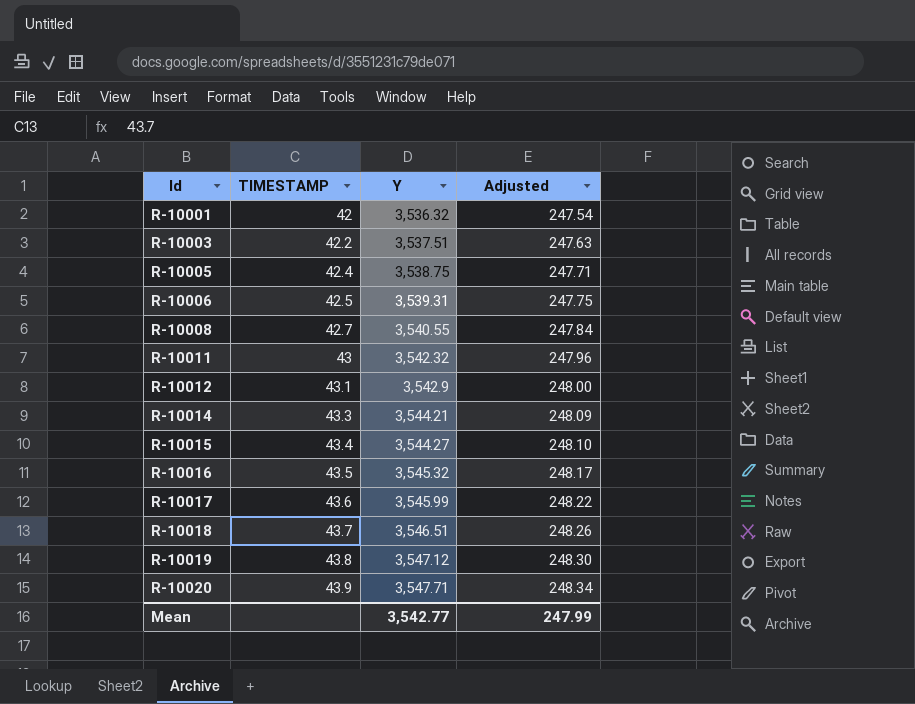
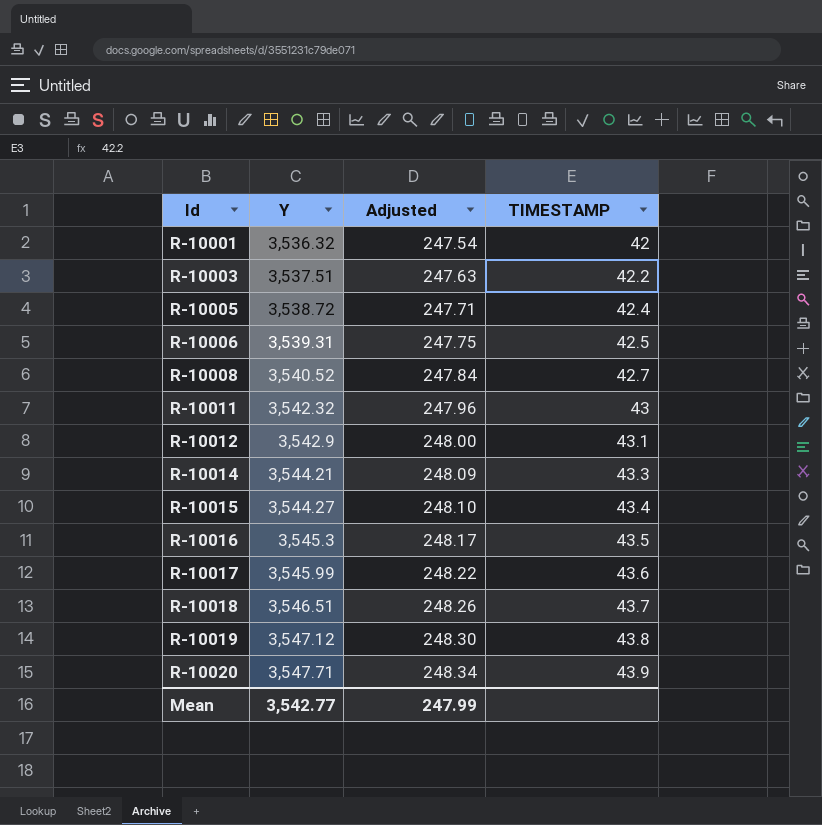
column TIMESTAMP | position: 2 -> 4
R-10005 | Y: 3,538.75 -> 3,538.72
R-10008 | Y: 3,540.55 -> 3,540.52
R-10016 | Y: 3,545.32 -> 3,545.3

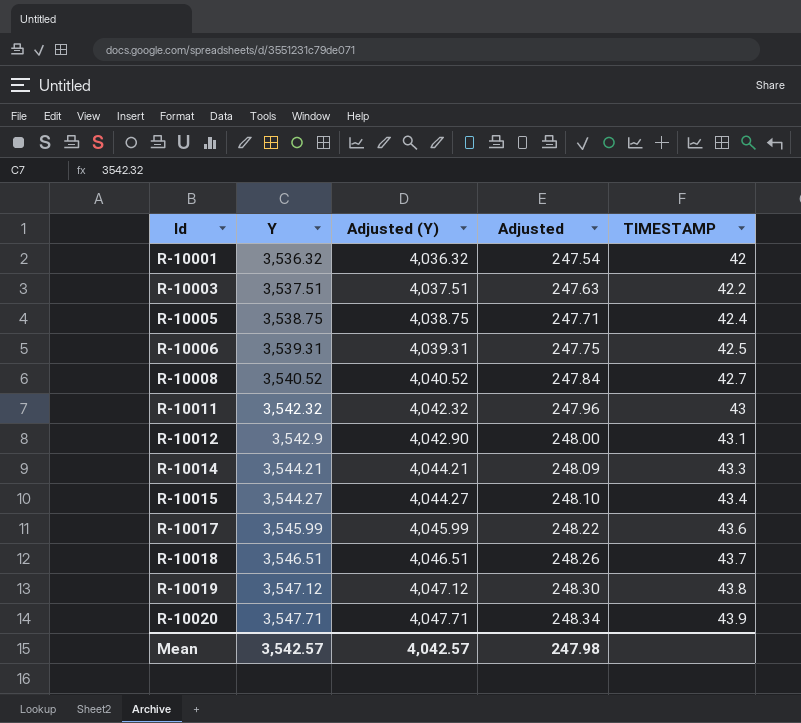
column Adjusted (Y) | formula: none -> [Y] + 500
row R-10016: 3,545.3 | 248.17 | 43.5 -> none
R-10005 | Y: 3,538.72 -> 3,538.75
Mean | Y: 3,542.77 -> 3,542.57
Mean | Adjusted: 247.99 -> 247.98

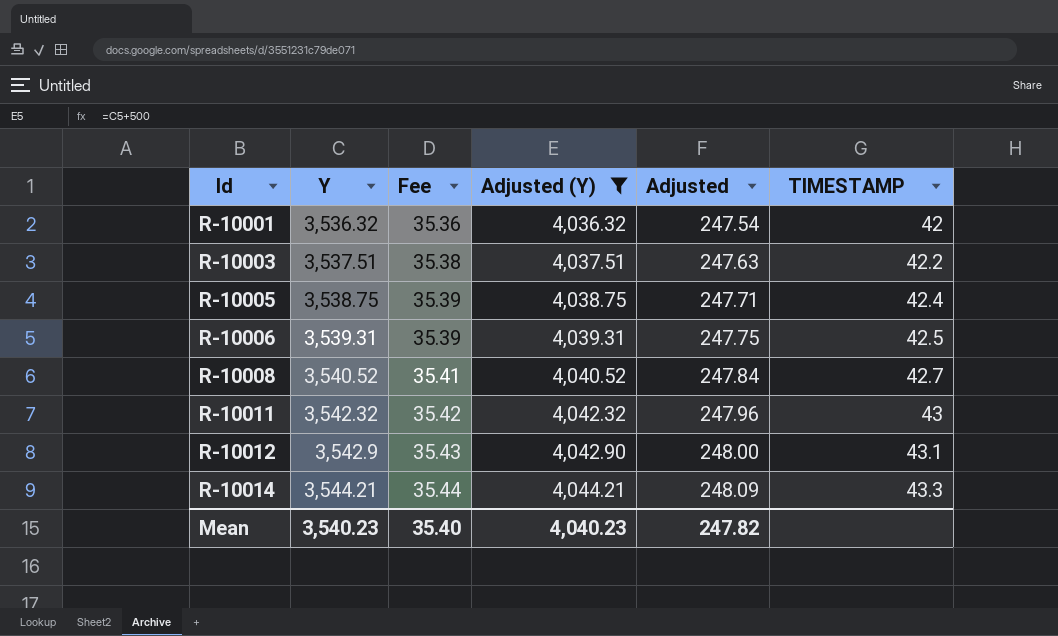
filter: none -> Adjusted (Y) <= 4,044.21
column Fee | formula: none -> [Y] * 0.01
Mean | Y: 3,542.57 -> 3,540.23
Mean | Adjusted (Y): 4,042.57 -> 4,040.23
Mean | Adjusted: 247.98 -> 247.82

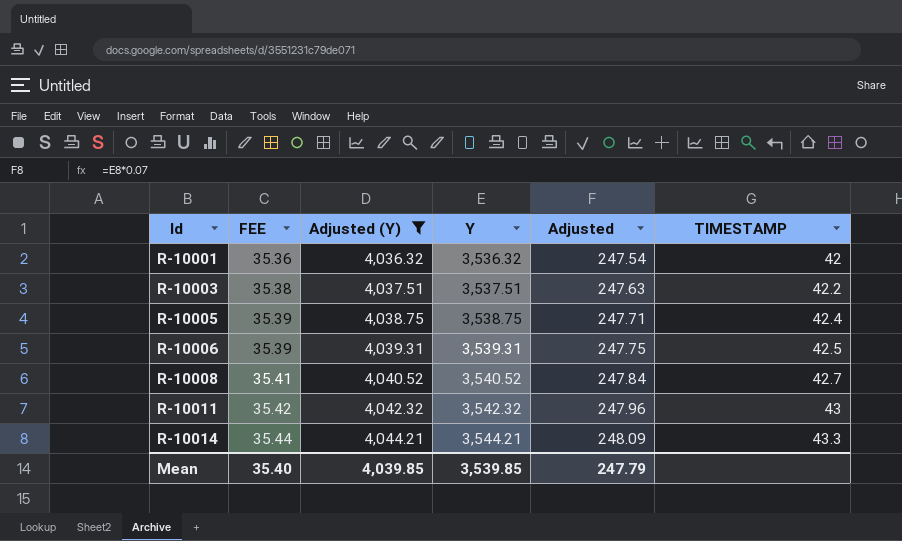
column name: Fee -> FEE
column Y | position: 2 -> 4
row R-10012: 3,542.9 | 35.43 | 4,042.90 | 248.00 | 43.1 -> none
Mean | Adjusted (Y): 4,040.23 -> 4,039.85
Mean | Y: 3,540.23 -> 3,539.85
Mean | Adjusted: 247.82 -> 247.79

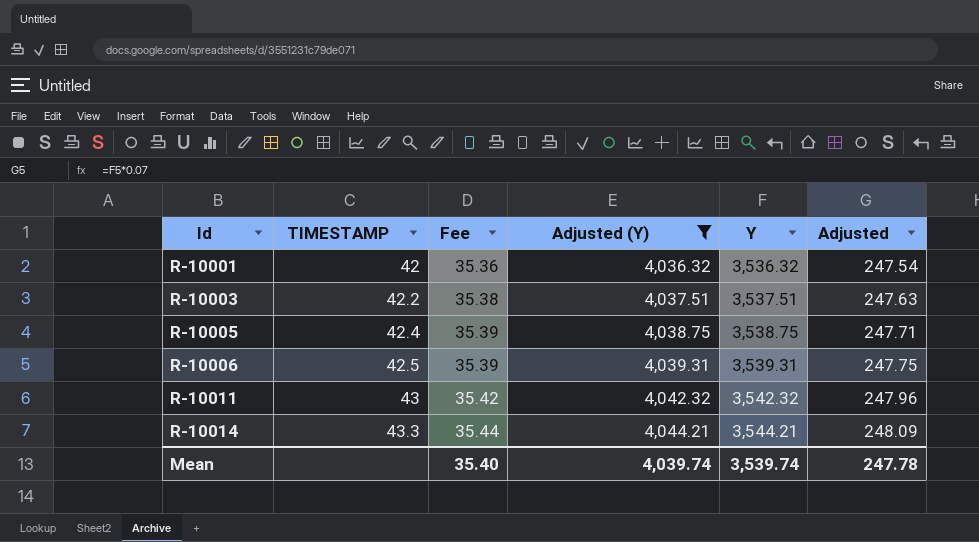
column TIMESTAMP | position: 6 -> 2
column name: FEE -> Fee
row R-10008: 35.41 | 4,040.52 | 3,540.52 | 247.84 | 42.7 -> none
Mean | Adjusted (Y): 4,039.85 -> 4,039.74
Mean | Y: 3,539.85 -> 3,539.74
Mean | Adjusted: 247.79 -> 247.78

